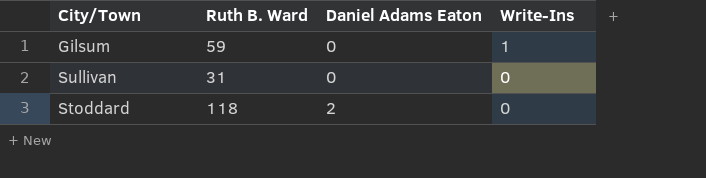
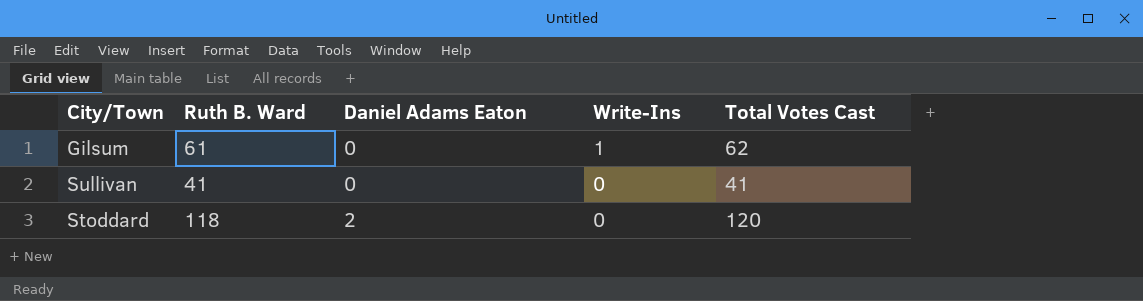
column Total Votes Cast | formula: none -> [Ruth B. Ward] + [Daniel Adams Eaton] + [Write-Ins]
Gilsum | Ruth B. Ward: 59 -> 61
Sullivan | Ruth B. Ward: 31 -> 41

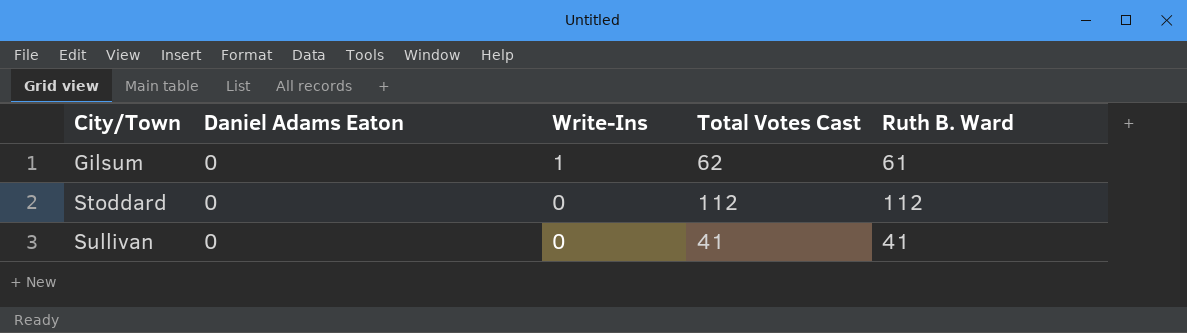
row order: Daniel Adams Eaton ascending -> City/Town ascending
column Ruth B. Ward | position: 2 -> 5
Stoddard | Daniel Adams Eaton: 2 -> 0
Stoddard | Total Votes Cast: 120 -> 112
Stoddard | Ruth B. Ward: 118 -> 112

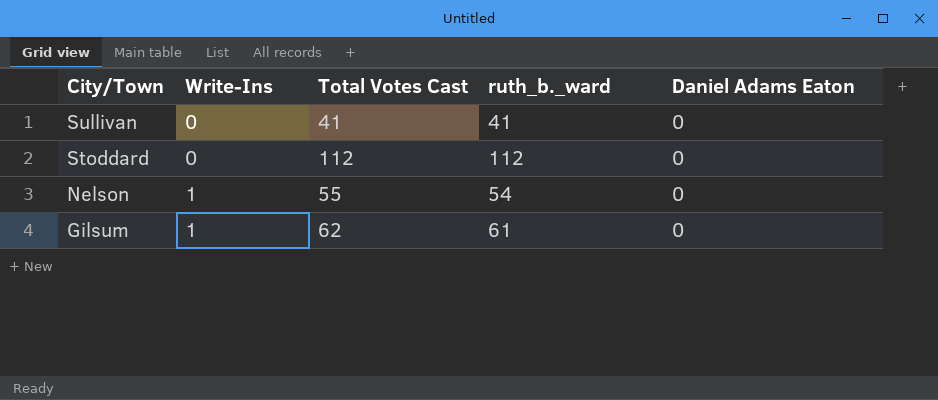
row order: City/Town ascending -> City/Town descending
column name: Ruth B. Ward -> ruth_b._ward
column Daniel Adams Eaton | position: 2 -> 5
row Nelson: none -> 1 | 55 | 54 | 0

